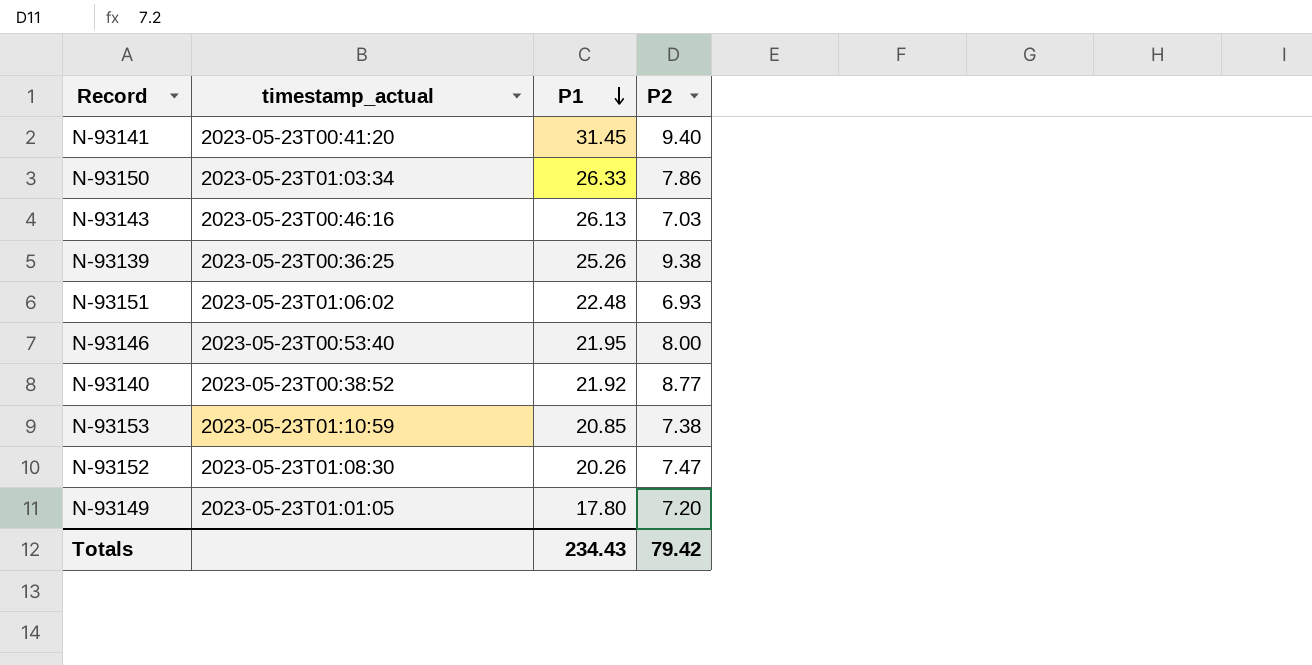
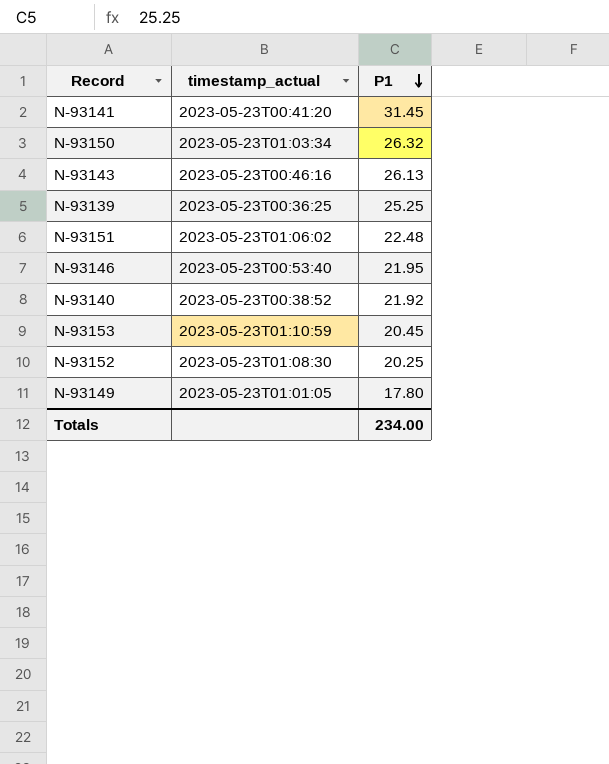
column P2 | position: 4 -> none
N-93150 | P1: 26.33 -> 26.32
N-93139 | P1: 25.26 -> 25.25
N-93153 | P1: 20.85 -> 20.45
N-93152 | P1: 20.26 -> 20.25
Totals | P1: 234.43 -> 234.00

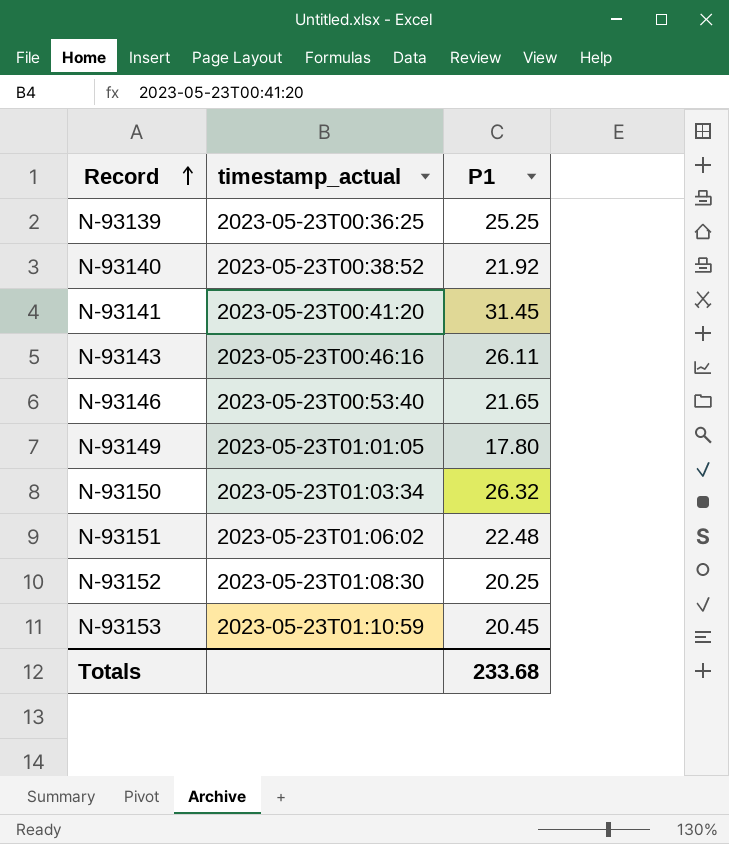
row order: P1 descending -> Record ascending
N-93143 | P1: 26.13 -> 26.11
N-93146 | P1: 21.95 -> 21.65
Totals | P1: 234.00 -> 233.68

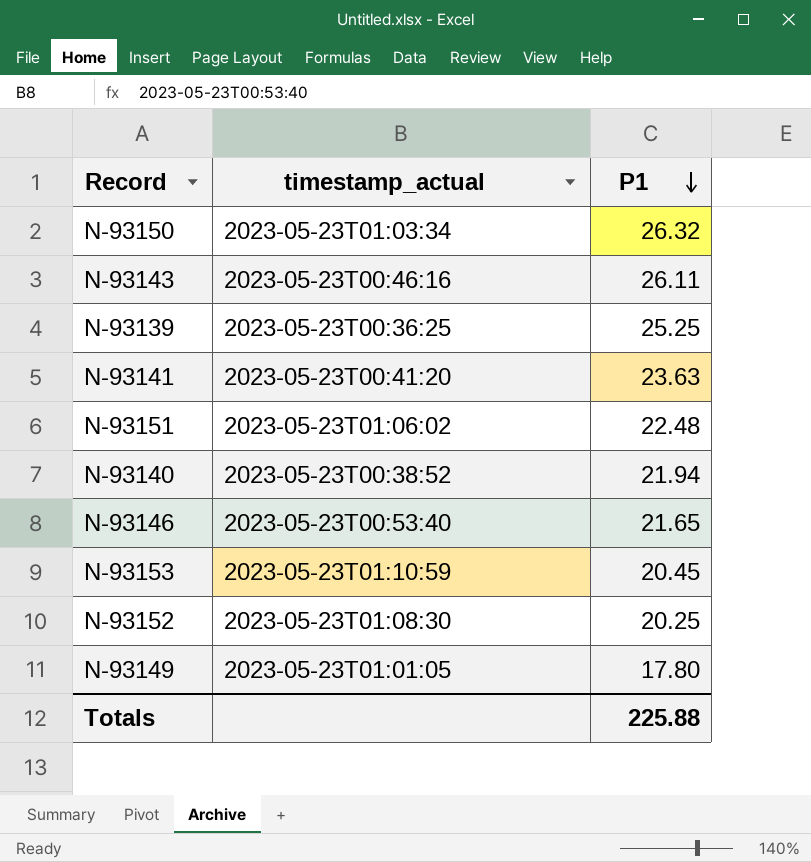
row order: Record ascending -> P1 descending
N-93141 | P1: 31.45 -> 23.63
N-93140 | P1: 21.92 -> 21.94
Totals | P1: 233.68 -> 225.88

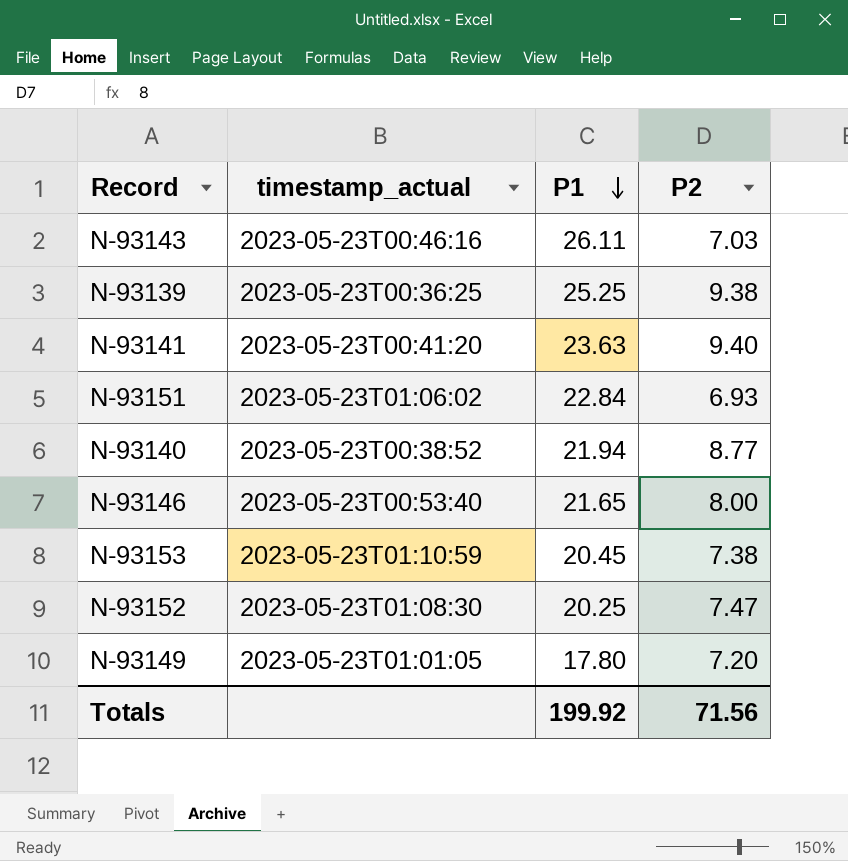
column P2 | position: none -> 4
row N-93150: 2023-05-23T01:03:34 | 26.32 -> none
N-93151 | P1: 22.48 -> 22.84
Totals | P1: 225.88 -> 199.92

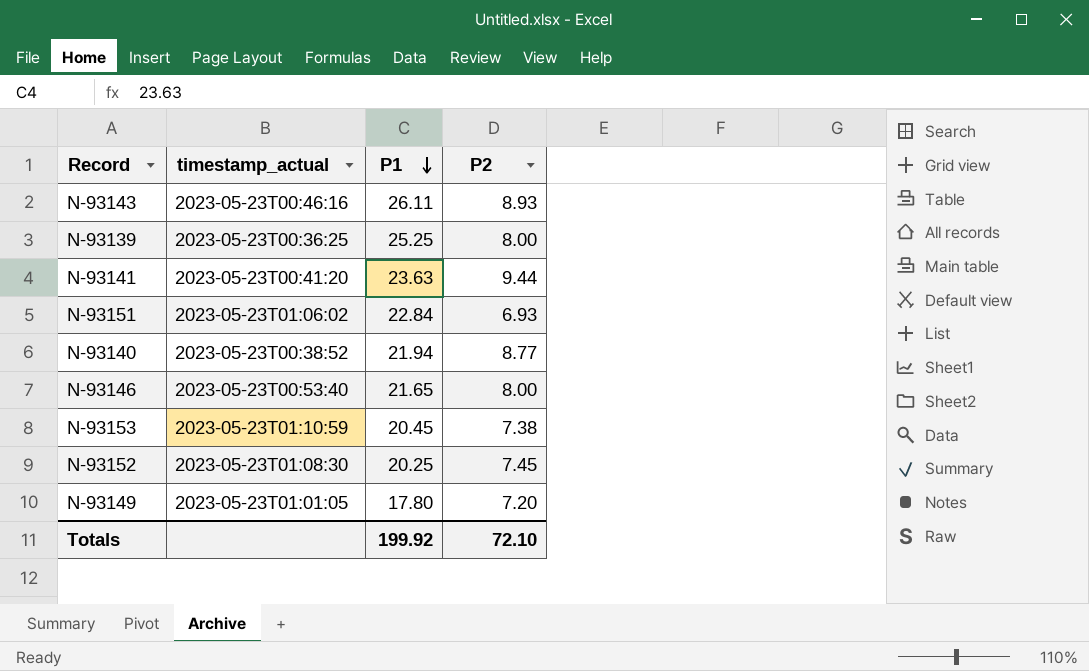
N-93143 | P2: 7.03 -> 8.93
N-93139 | P2: 9.38 -> 8.00
N-93141 | P2: 9.40 -> 9.44
N-93152 | P2: 7.47 -> 7.45
Totals | P2: 71.56 -> 72.10

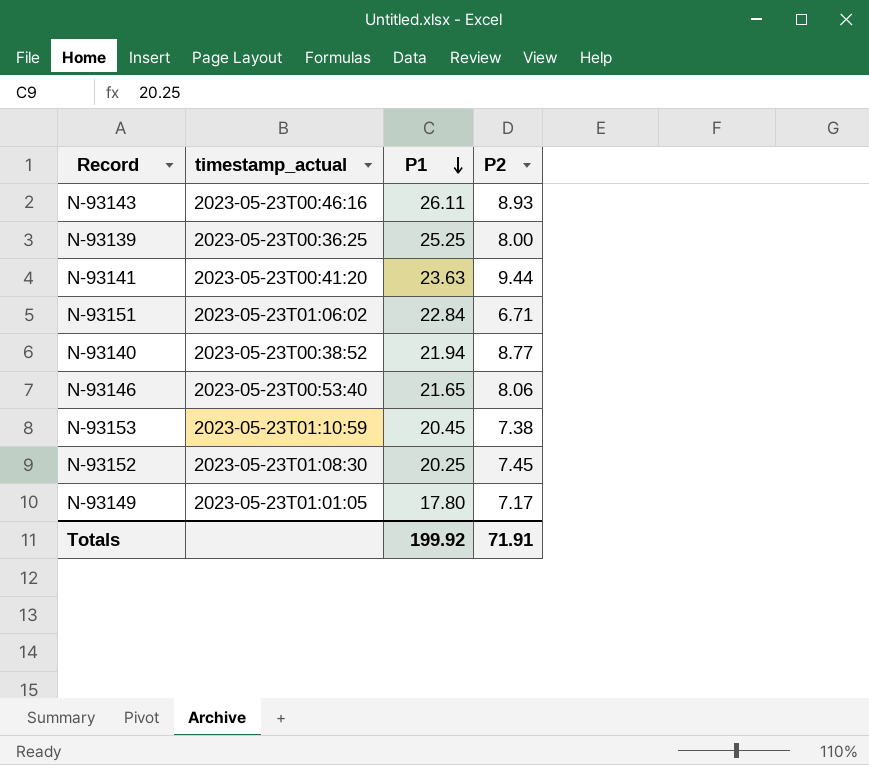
N-93151 | P2: 6.93 -> 6.71
N-93146 | P2: 8.00 -> 8.06
N-93149 | P2: 7.20 -> 7.17
Totals | P2: 72.10 -> 71.91

